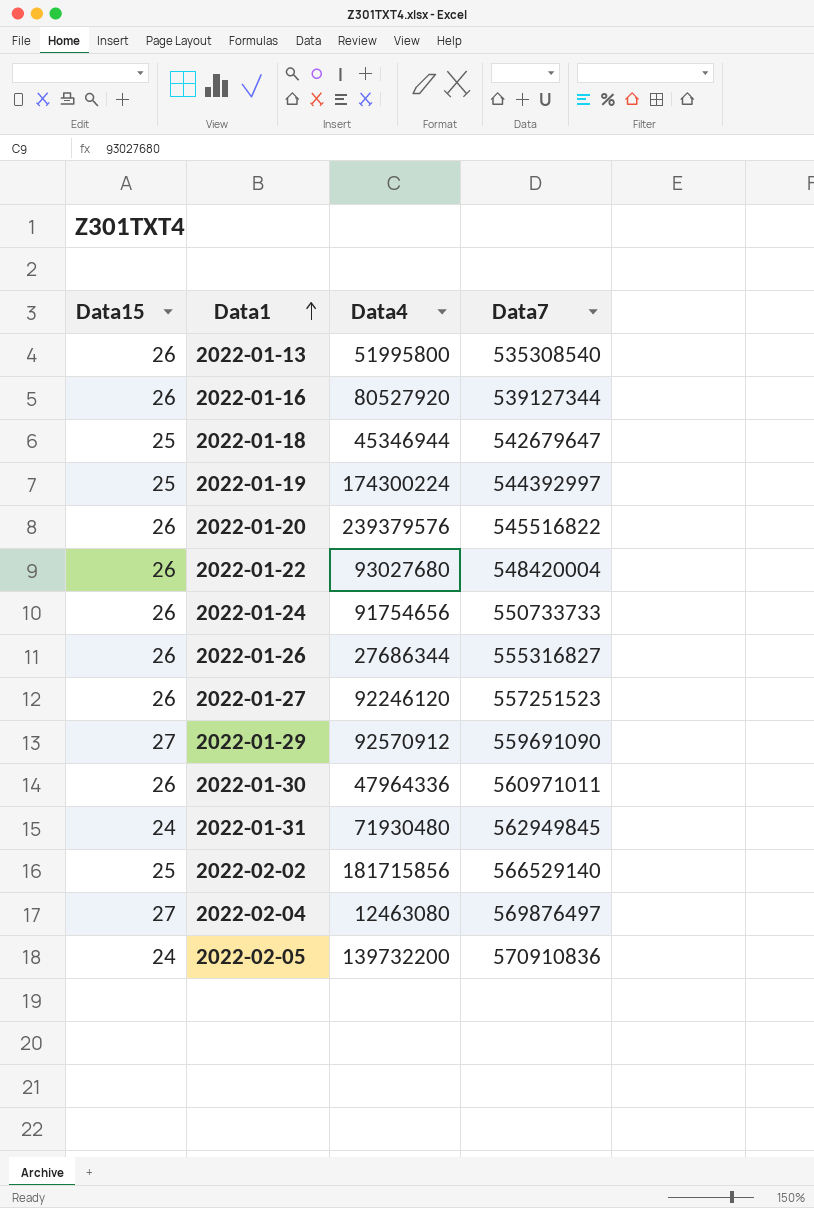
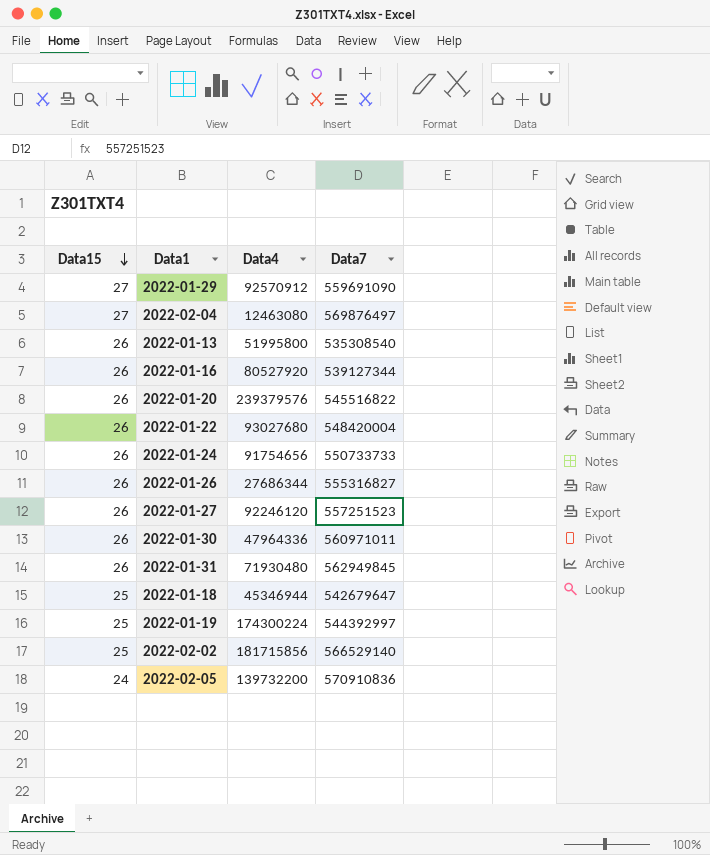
row order: Data1 ascending -> Data15 descending
2022-01-31 | Data15: 24 -> 26

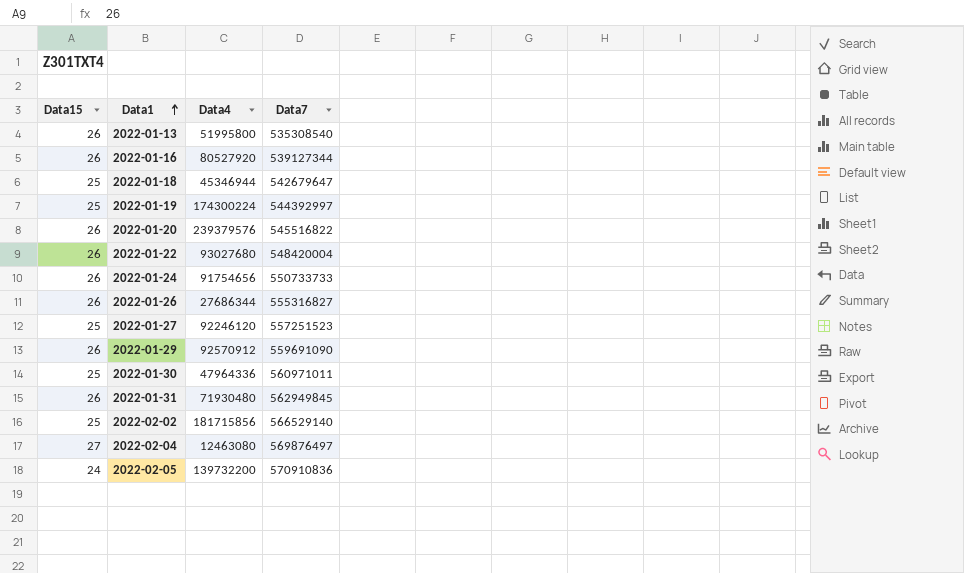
row order: Data15 descending -> Data1 ascending
2022-01-27 | Data15: 26 -> 25
2022-01-29 | Data15: 27 -> 26
2022-01-30 | Data15: 26 -> 25

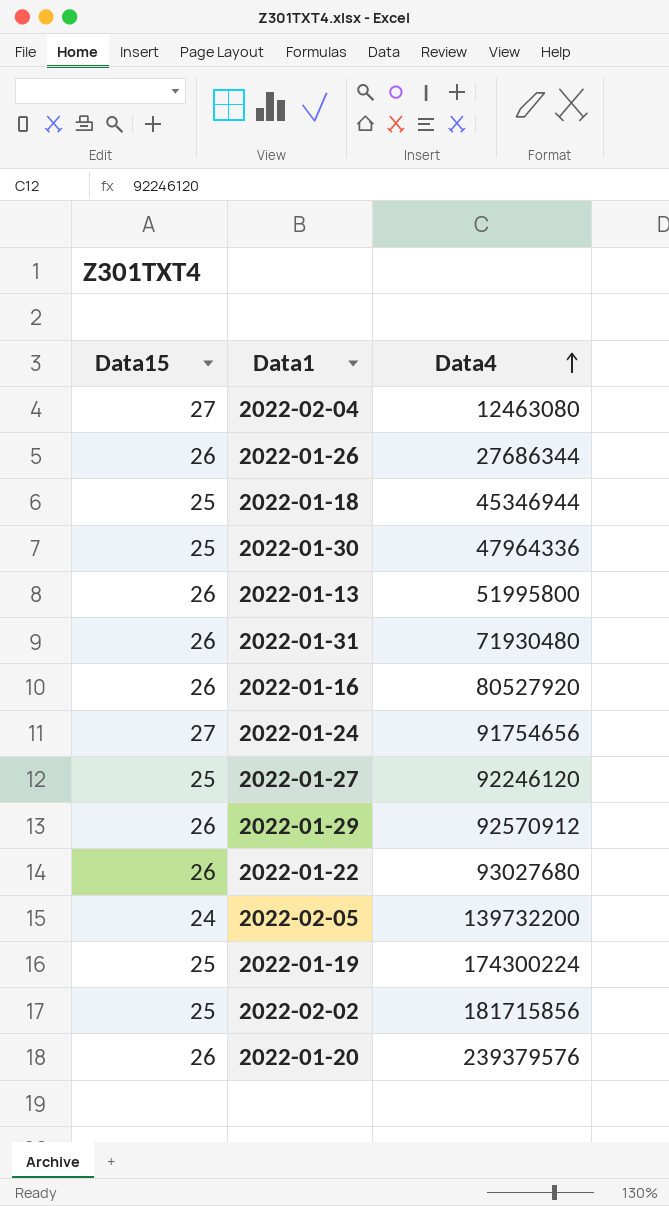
row order: Data1 ascending -> Data4 ascending
column Data7 | position: 4 -> none
2022-01-24 | Data15: 26 -> 27

